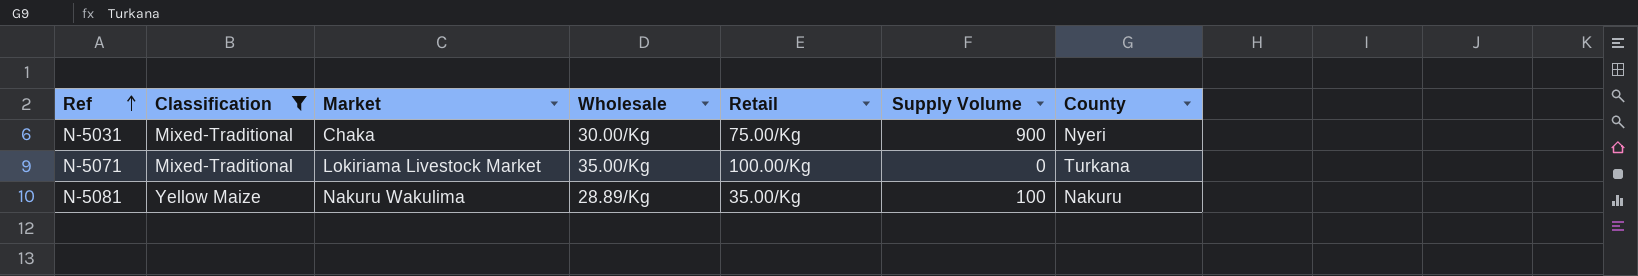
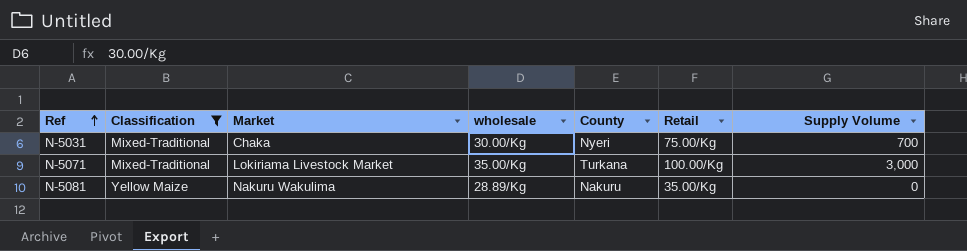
column name: Wholesale -> wholesale
column County | position: 7 -> 5
N-5031 | Supply Volume: 900 -> 700
N-5071 | Supply Volume: 0 -> 3,000
N-5081 | Supply Volume: 100 -> 0

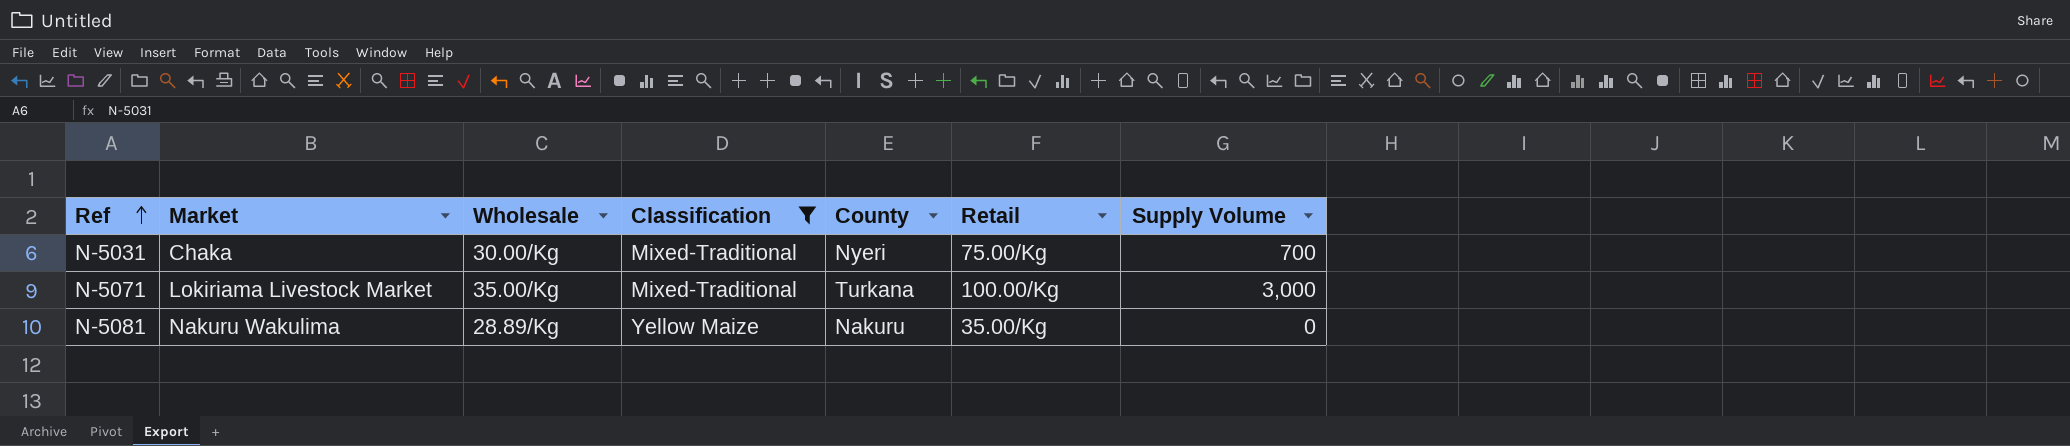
column name: wholesale -> Wholesale
column Classification | position: 2 -> 4

